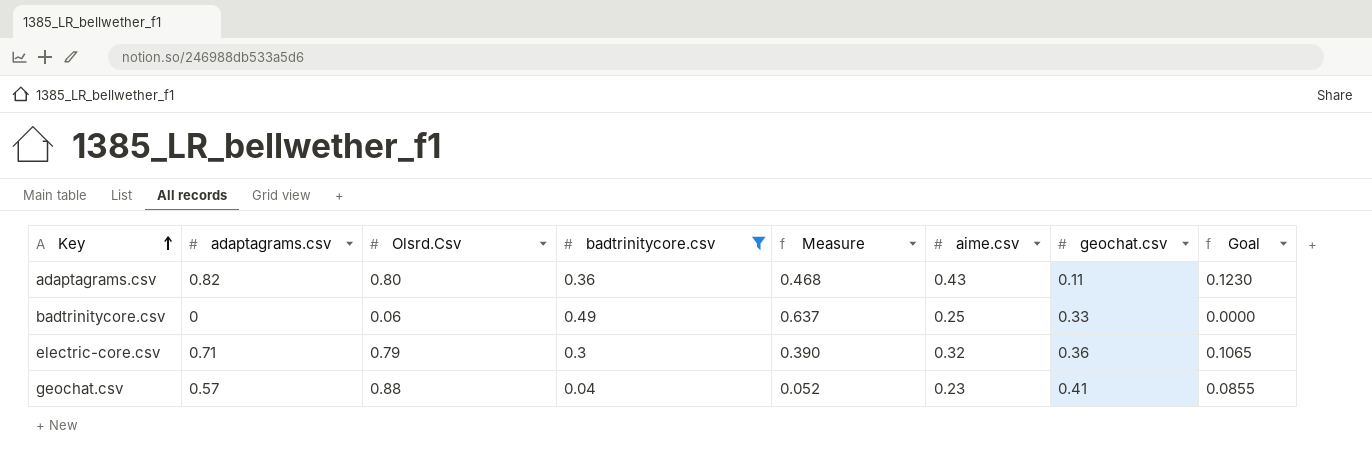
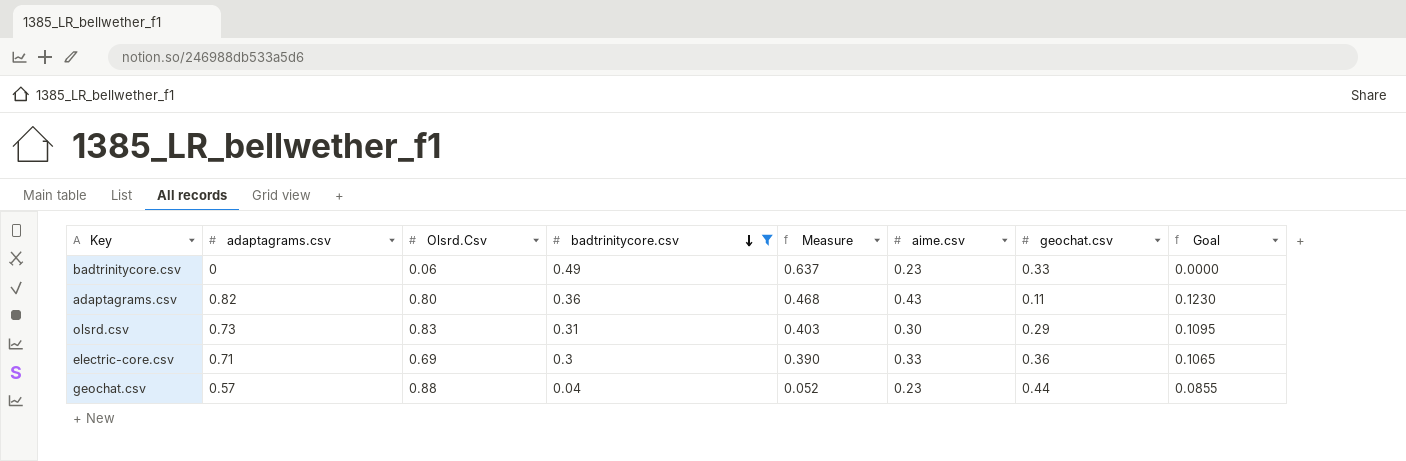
row order: Key ascending -> badtrinitycore.csv descending
badtrinitycore.csv | aime.csv: 0.25 -> 0.23
row olsrd.csv: none -> 0.73 | 0.83 | 0.31 | 0.403 | 0.30 | 0.29 | 0.1095
electric-core.csv | Olsrd.Csv: 0.79 -> 0.69
electric-core.csv | aime.csv: 0.32 -> 0.33
geochat.csv | geochat.csv: 0.41 -> 0.44

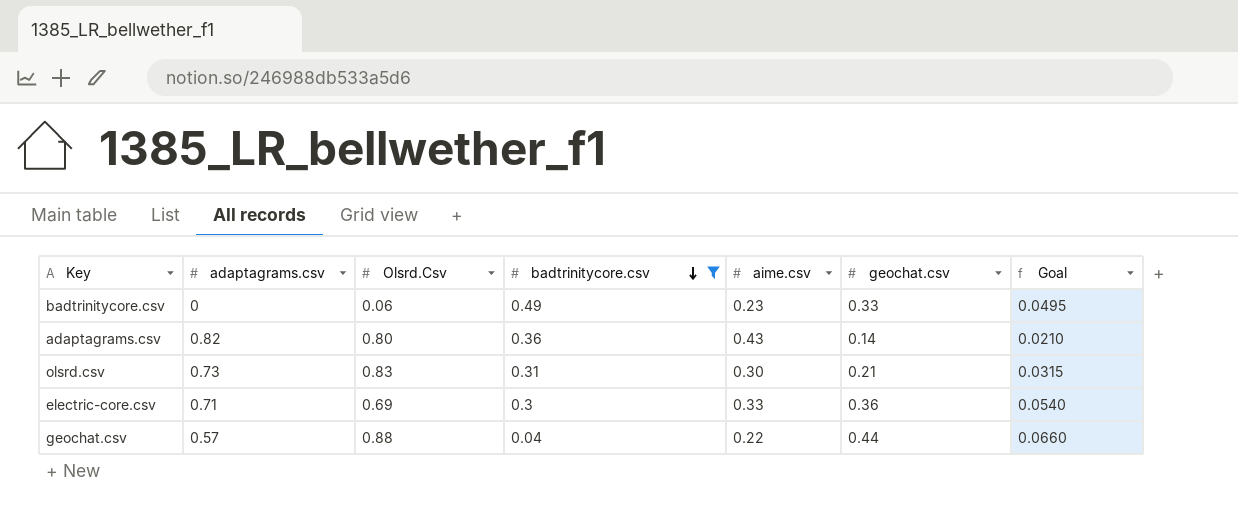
column Measure | formula: [badtrinitycore.csv] * 1.3 -> none
column Goal | formula: [adaptagrams.csv] * 0.15 -> [geochat.csv] * 0.15
adaptagrams.csv | geochat.csv: 0.11 -> 0.14
olsrd.csv | geochat.csv: 0.29 -> 0.21
geochat.csv | aime.csv: 0.23 -> 0.22

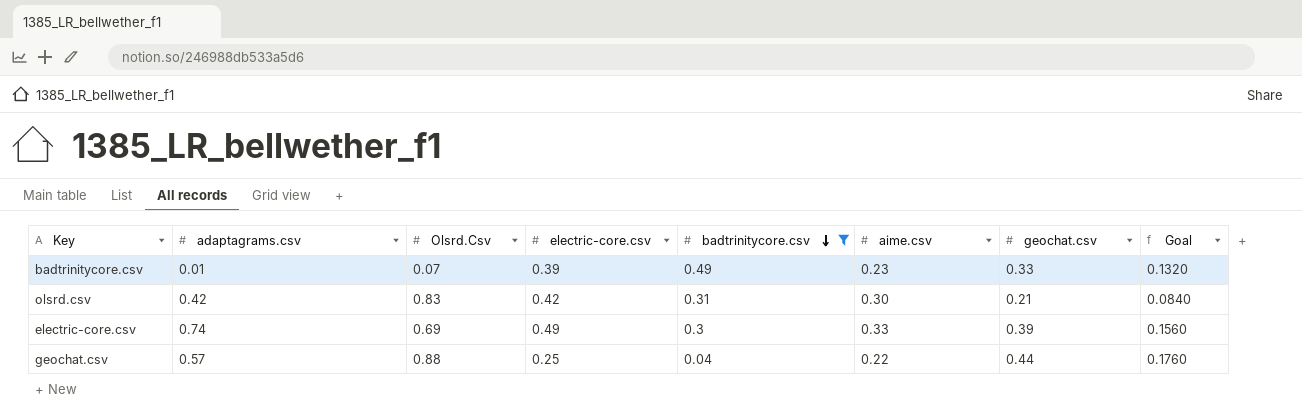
column electric-core.csv | position: none -> 4
column Goal | formula: [geochat.csv] * 0.15 -> [geochat.csv] * 0.4
row adaptagrams.csv: 0.82 | 0.80 | 0.36 | 0.43 | 0.14 | 0.0210 -> none
badtrinitycore.csv | adaptagrams.csv: 0 -> 0.01
badtrinitycore.csv | Olsrd.Csv: 0.06 -> 0.07
olsrd.csv | adaptagrams.csv: 0.73 -> 0.42
electric-core.csv | adaptagrams.csv: 0.71 -> 0.74
electric-core.csv | geochat.csv: 0.36 -> 0.39

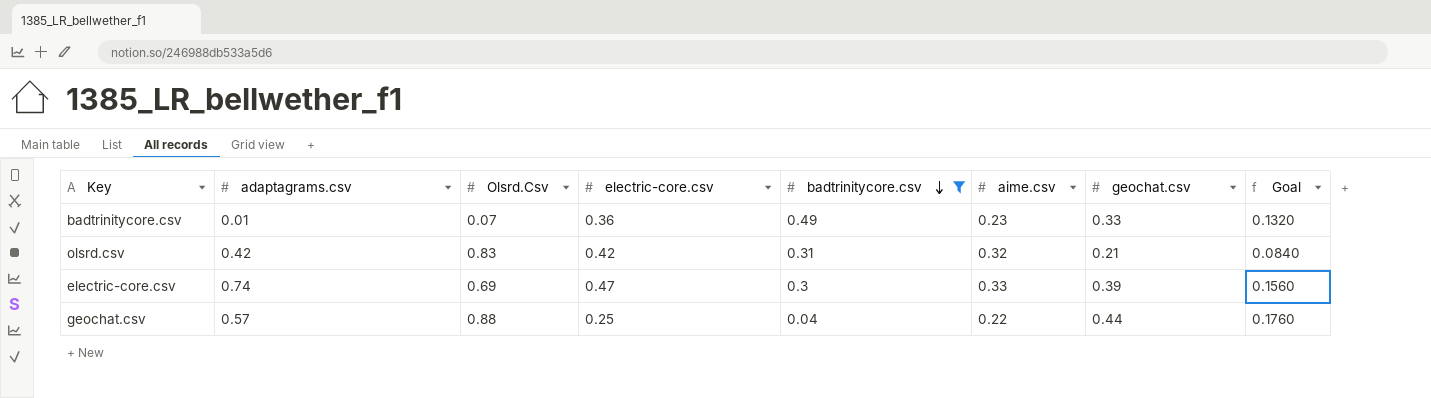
badtrinitycore.csv | electric-core.csv: 0.39 -> 0.36
olsrd.csv | aime.csv: 0.30 -> 0.32
electric-core.csv | electric-core.csv: 0.49 -> 0.47

